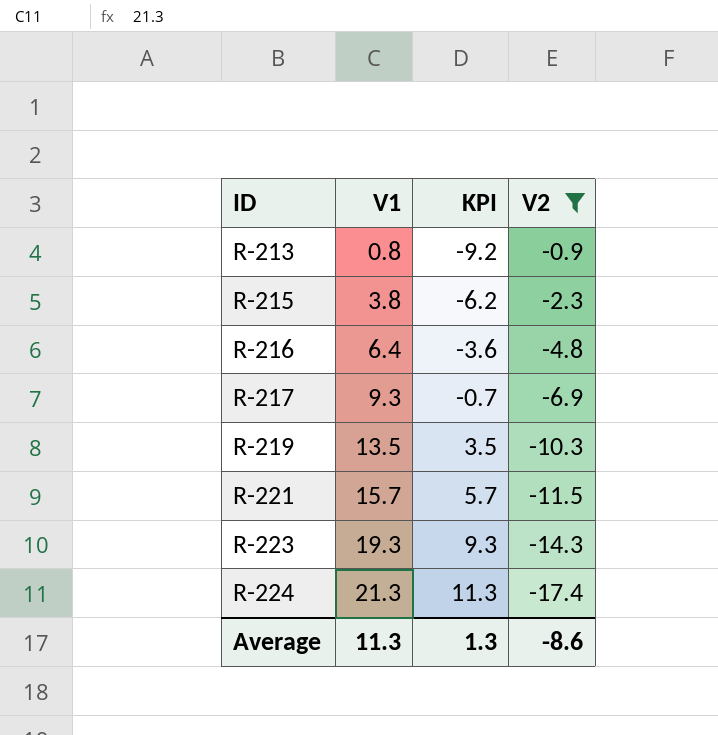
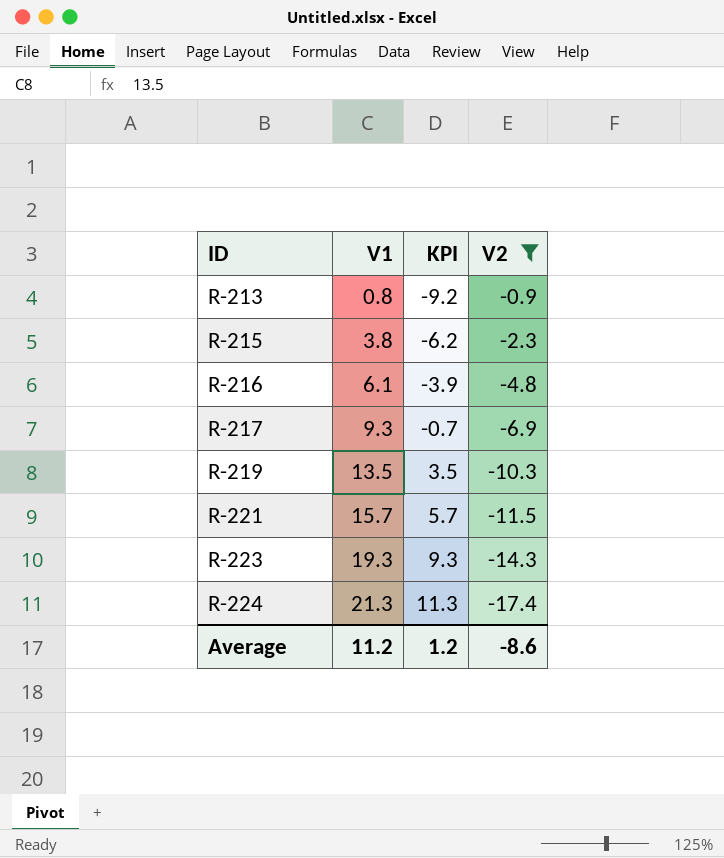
R-216 | V1: 6.4 -> 6.1
R-216 | KPI: -3.6 -> -3.9
Average | V1: 11.3 -> 11.2
Average | KPI: 1.3 -> 1.2

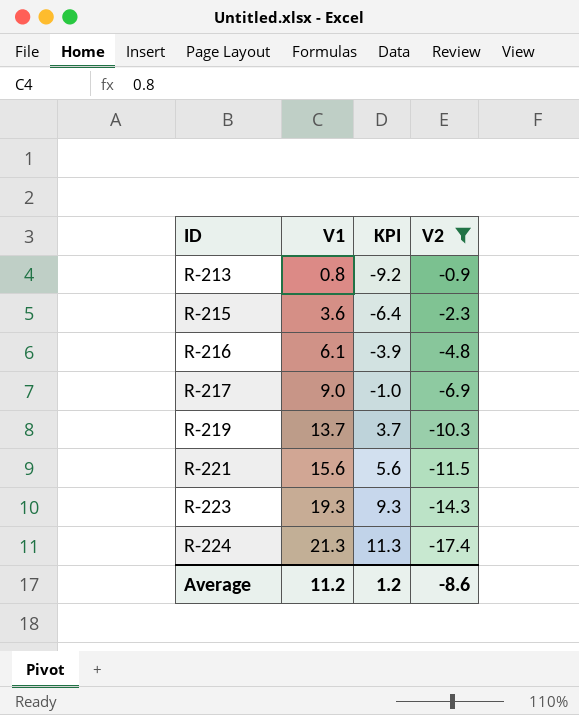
R-215 | V1: 3.8 -> 3.6
R-215 | KPI: -6.2 -> -6.4
R-217 | V1: 9.3 -> 9.0
R-217 | KPI: -0.7 -> -1.0
R-219 | V1: 13.5 -> 13.7
R-219 | KPI: 3.5 -> 3.7
R-221 | V1: 15.7 -> 15.6
R-221 | KPI: 5.7 -> 5.6

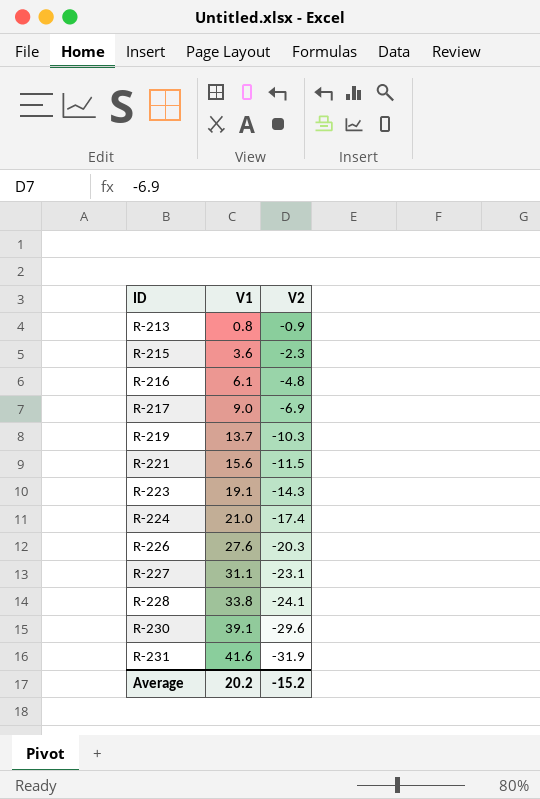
filter: V2 >= -17.4 -> none
column KPI | formula: [V1] - 10 -> none
R-223 | V1: 19.3 -> 19.1
R-224 | V1: 21.3 -> 21.0
Average | V1: 11.2 -> 20.2
Average | V2: -8.6 -> -15.2

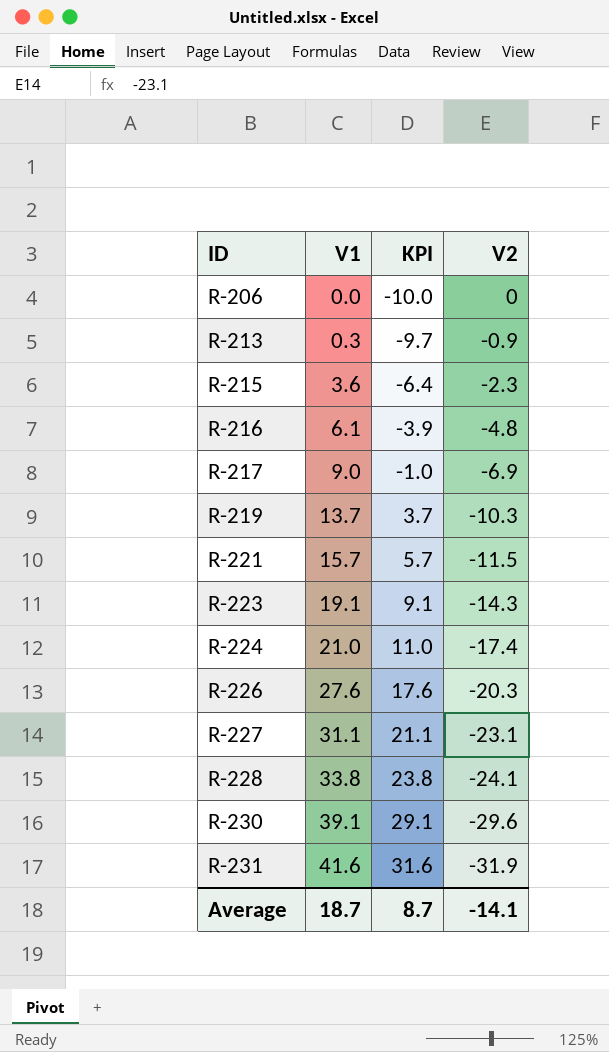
column KPI | formula: none -> [V1] - 10
row R-206: none -> 0.0 | -10.0 | 0
R-213 | V1: 0.8 -> 0.3
R-221 | V1: 15.6 -> 15.7
Average | V1: 20.2 -> 18.7
Average | V2: -15.2 -> -14.1

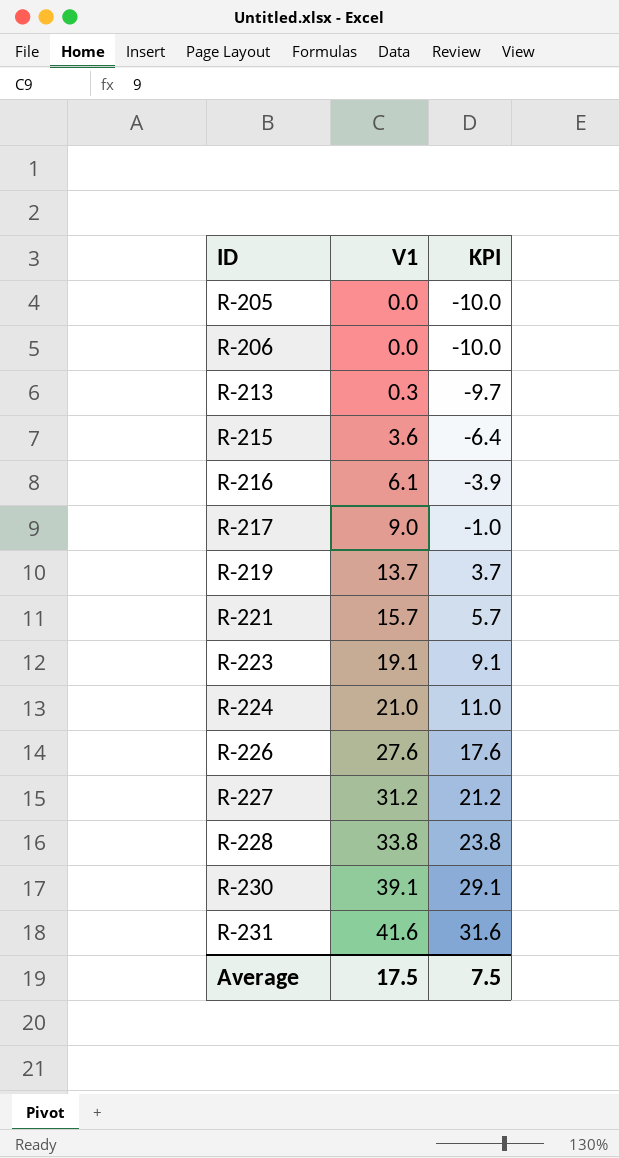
column V2 | position: 4 -> none
row R-205: none -> 0.0 | -10.0
R-227 | V1: 31.1 -> 31.2
R-227 | KPI: 21.1 -> 21.2
Average | V1: 18.7 -> 17.5
Average | KPI: 8.7 -> 7.5

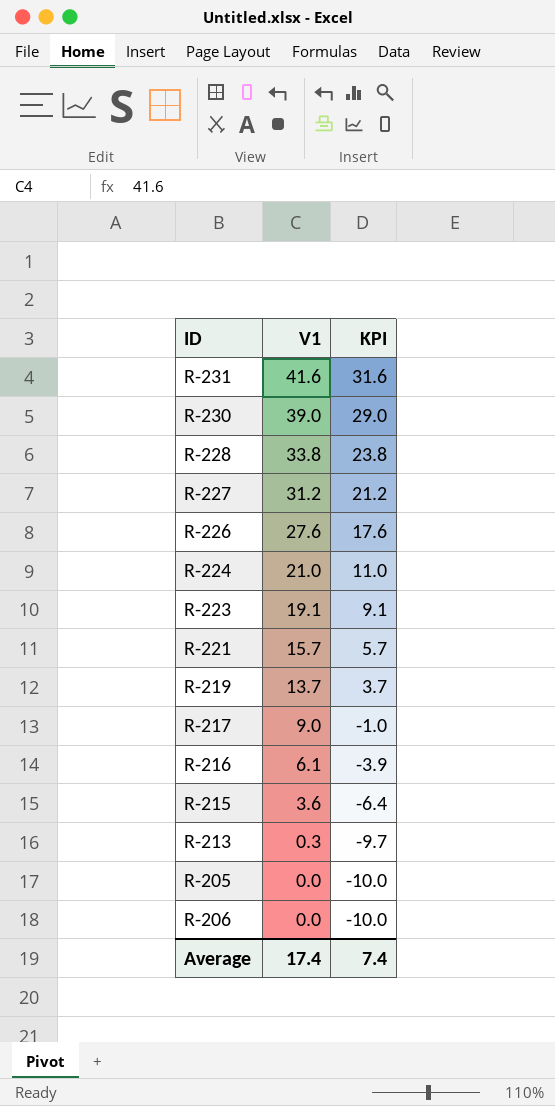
row order: ID ascending -> V1 descending
R-230 | V1: 39.1 -> 39.0
R-230 | KPI: 29.1 -> 29.0
Average | V1: 17.5 -> 17.4
Average | KPI: 7.5 -> 7.4

